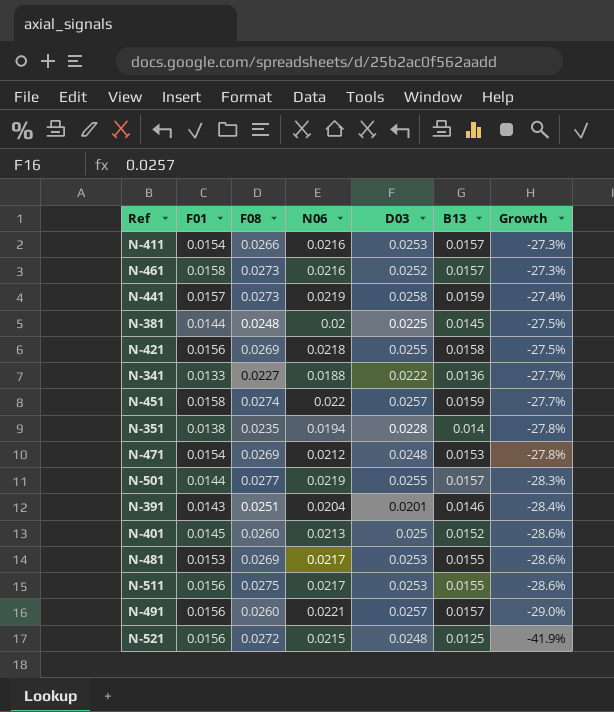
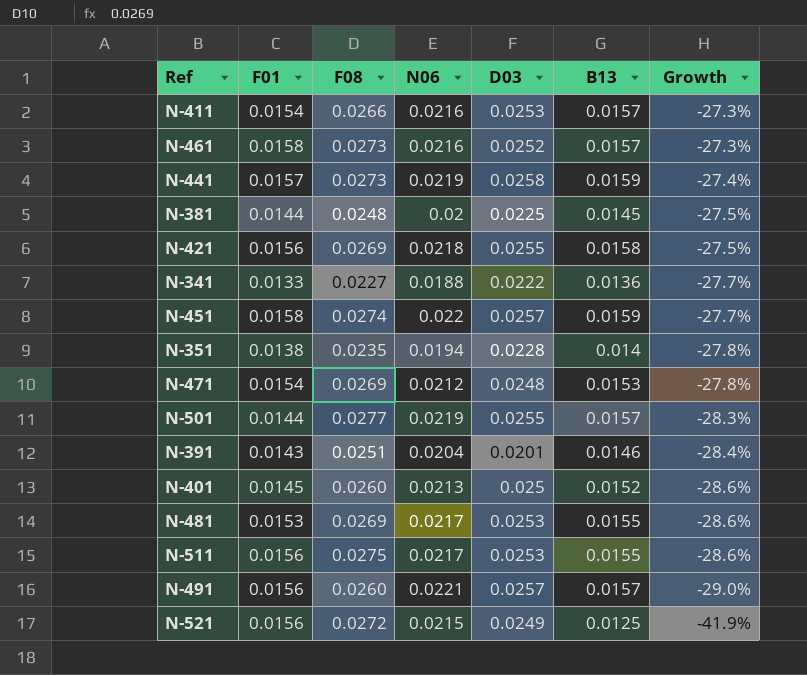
N-521 | D03: 0.0248 -> 0.0249

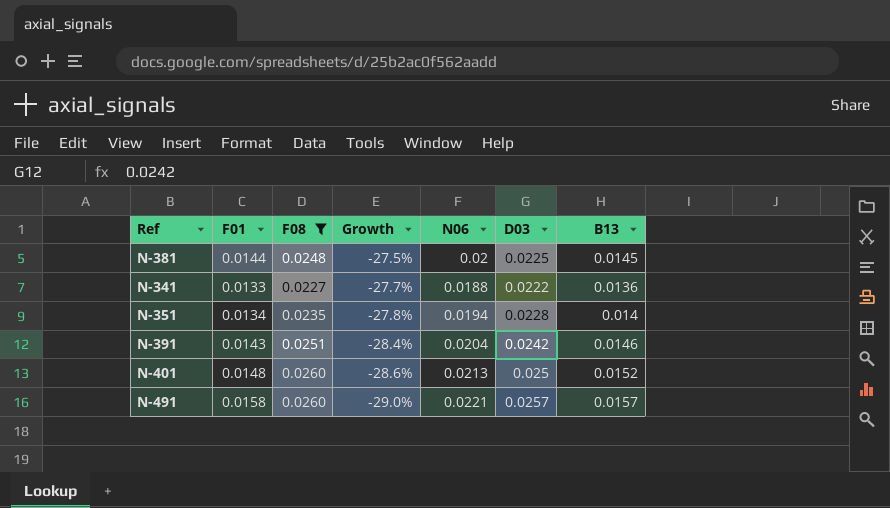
filter: none -> F08 <= 0.0260
column Growth | position: 7 -> 4
N-351 | F01: 0.0138 -> 0.0134
N-391 | D03: 0.0201 -> 0.0242
N-401 | F01: 0.0145 -> 0.0148
N-491 | F01: 0.0156 -> 0.0158

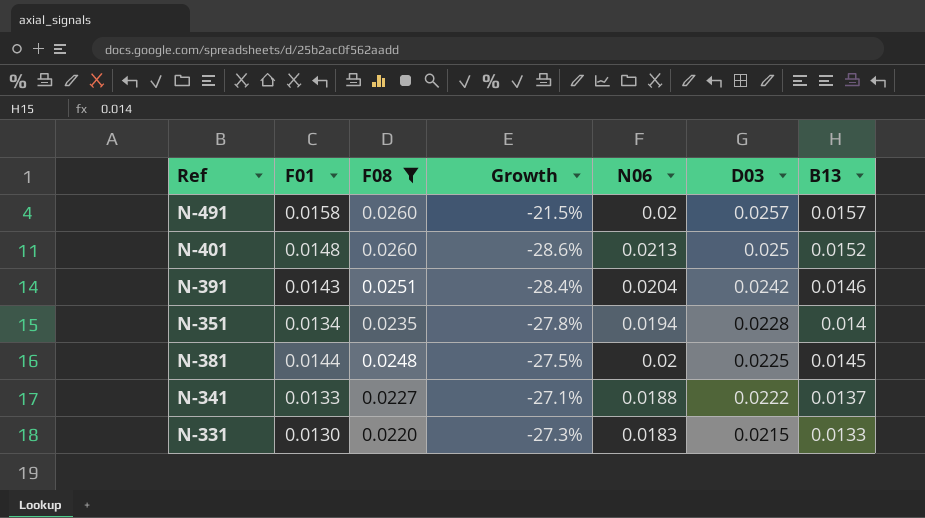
row order: Growth descending -> D03 descending
N-491 | Growth: -29.0% -> -21.5%
N-491 | N06: 0.0221 -> 0.02
N-341 | Growth: -27.7% -> -27.1%
N-341 | B13: 0.0136 -> 0.0137
row N-331: none -> 0.0130 | 0.0220 | -27.3% | 0.0183 | 0.0215 | 0.0133

